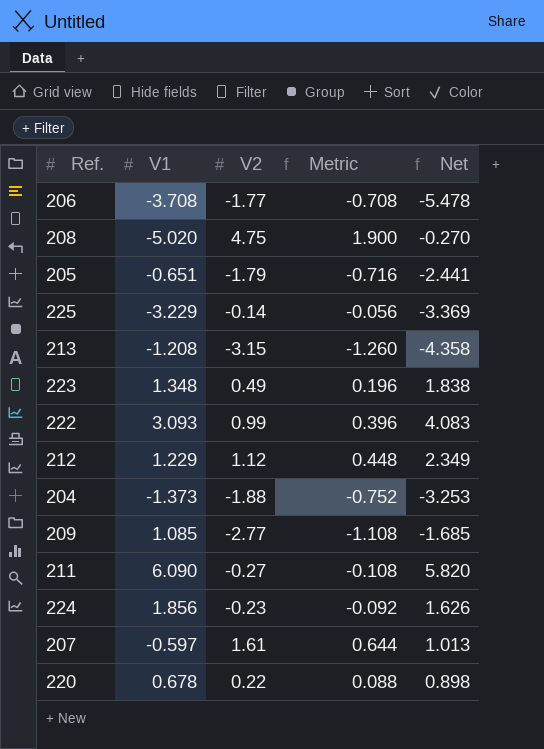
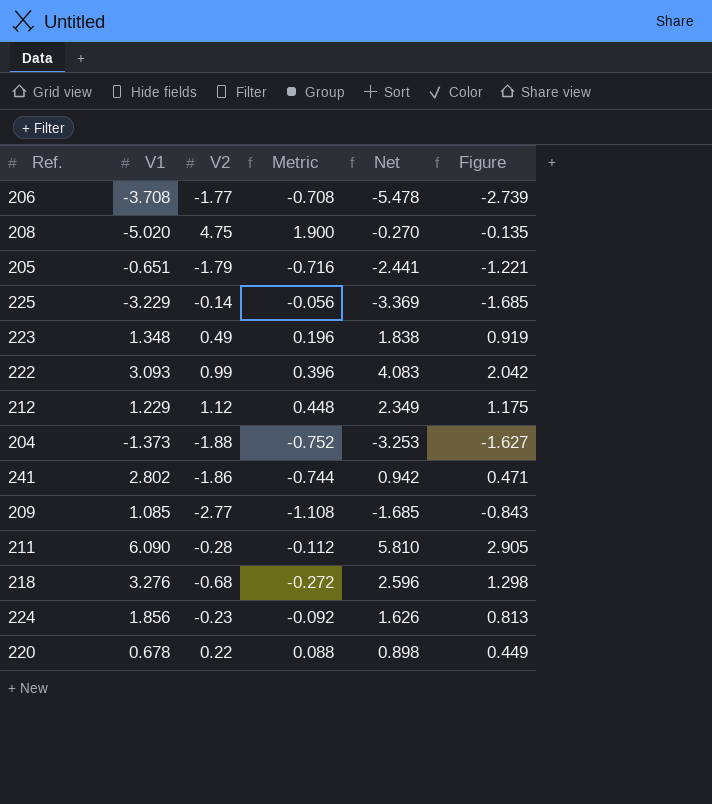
column Figure | formula: none -> [Net] * 0.5
row 213: -1.208 | -3.15 | -1.260 | -4.358 -> none
row 207: -0.597 | 1.61 | 0.644 | 1.013 -> none
row 241: none -> 2.802 | -1.86 | -0.744 | 0.942 | 0.471
211 | V2: -0.27 -> -0.28
211 | Metric: -0.108 -> -0.112
211 | Net: 5.820 -> 5.810
row 218: none -> 3.276 | -0.68 | -0.272 | 2.596 | 1.298

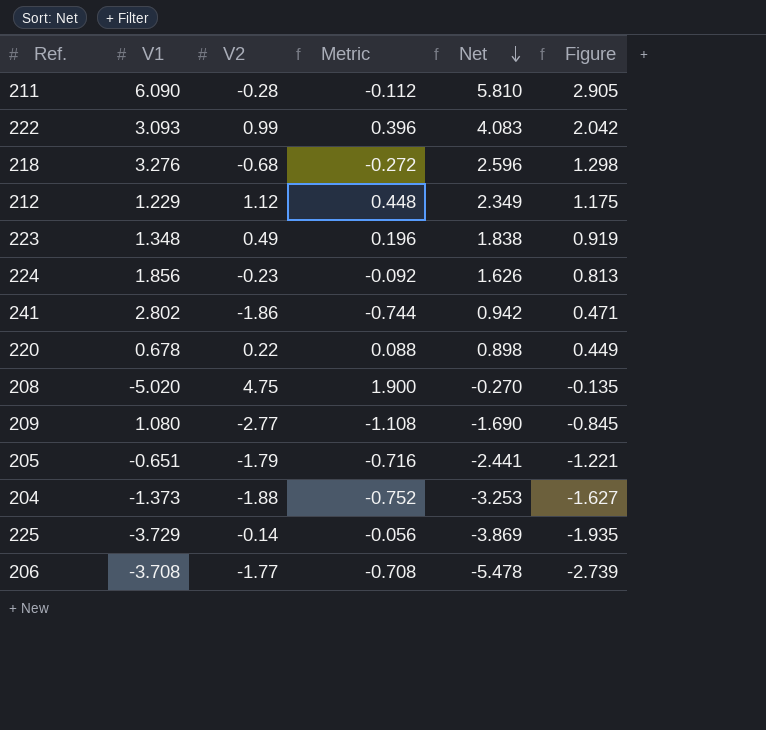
row order: none -> Net descending
209 | V1: 1.085 -> 1.080
209 | Net: -1.685 -> -1.690
209 | Figure: -0.843 -> -0.845
225 | V1: -3.229 -> -3.729
225 | Net: -3.369 -> -3.869
225 | Figure: -1.685 -> -1.935

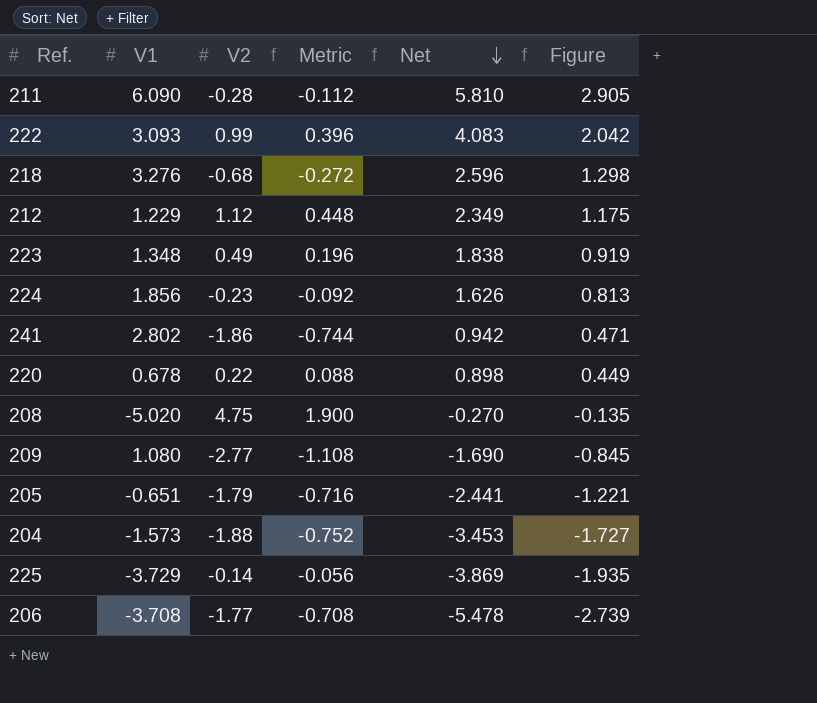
204 | V1: -1.373 -> -1.573
204 | Net: -3.253 -> -3.453
204 | Figure: -1.627 -> -1.727

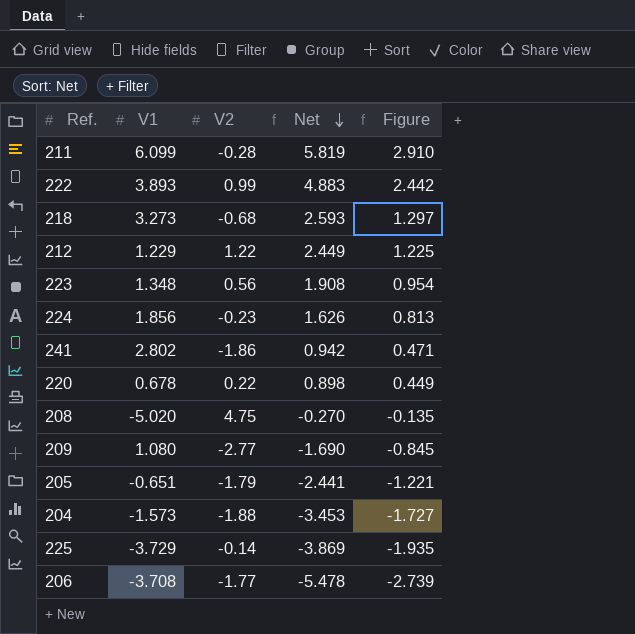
column Metric | formula: [V2] * 0.4 -> none
211 | V1: 6.090 -> 6.099
211 | Net: 5.810 -> 5.819
211 | Figure: 2.905 -> 2.910
222 | V1: 3.093 -> 3.893
222 | Net: 4.083 -> 4.883
222 | Figure: 2.042 -> 2.442
218 | V1: 3.276 -> 3.273
218 | Net: 2.596 -> 2.593
218 | Figure: 1.298 -> 1.297
212 | V2: 1.12 -> 1.22
212 | Net: 2.349 -> 2.449
212 | Figure: 1.175 -> 1.225
223 | V2: 0.49 -> 0.56
223 | Net: 1.838 -> 1.908
223 | Figure: 0.919 -> 0.954

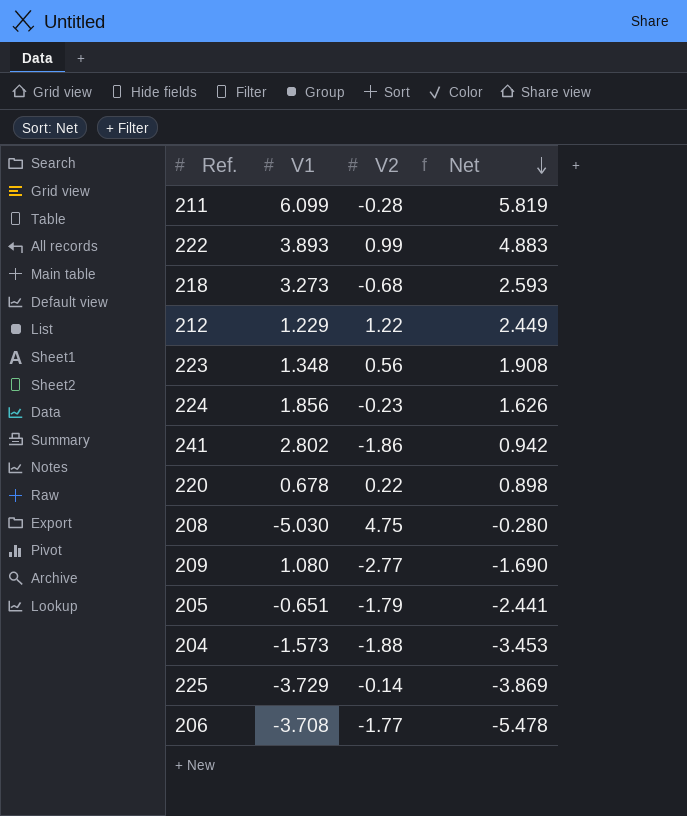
column Figure | formula: [Net] * 0.5 -> none
208 | V1: -5.020 -> -5.030
208 | Net: -0.270 -> -0.280

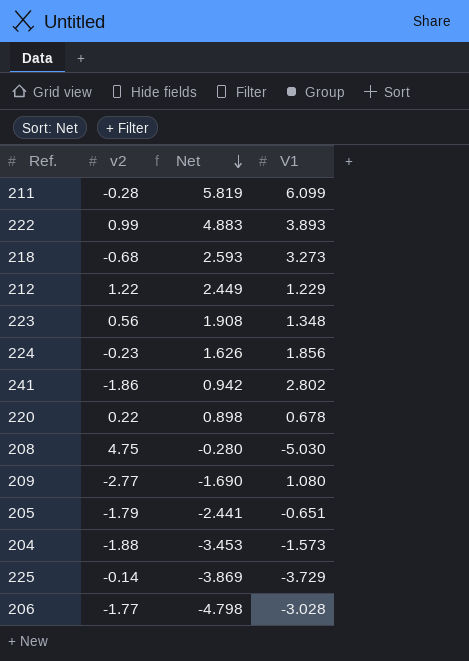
column name: V2 -> v2
column V1 | position: 2 -> 4
206 | Net: -5.478 -> -4.798
206 | V1: -3.708 -> -3.028

